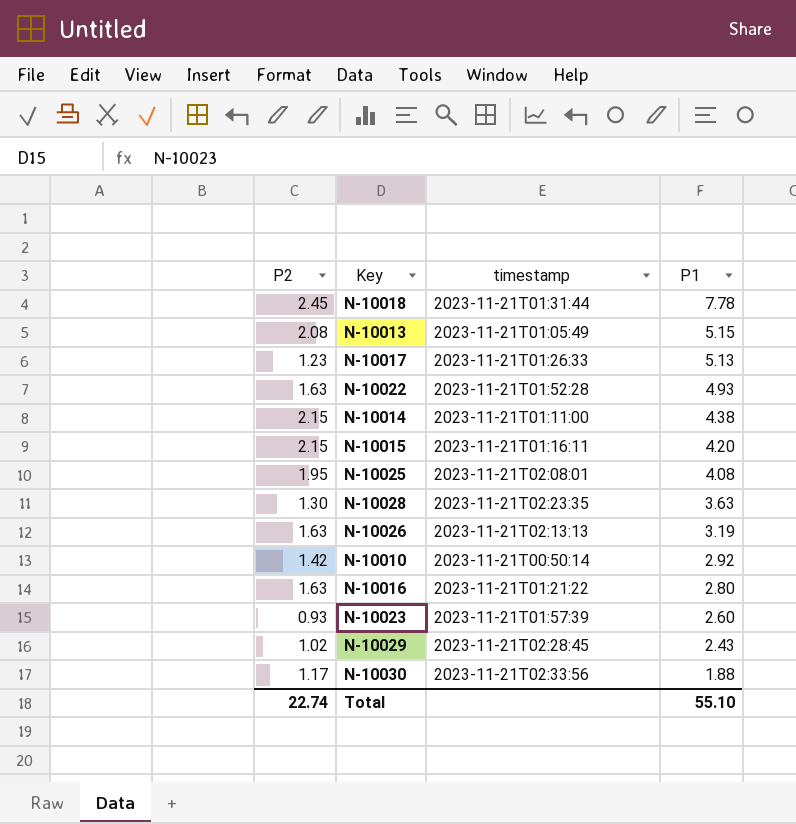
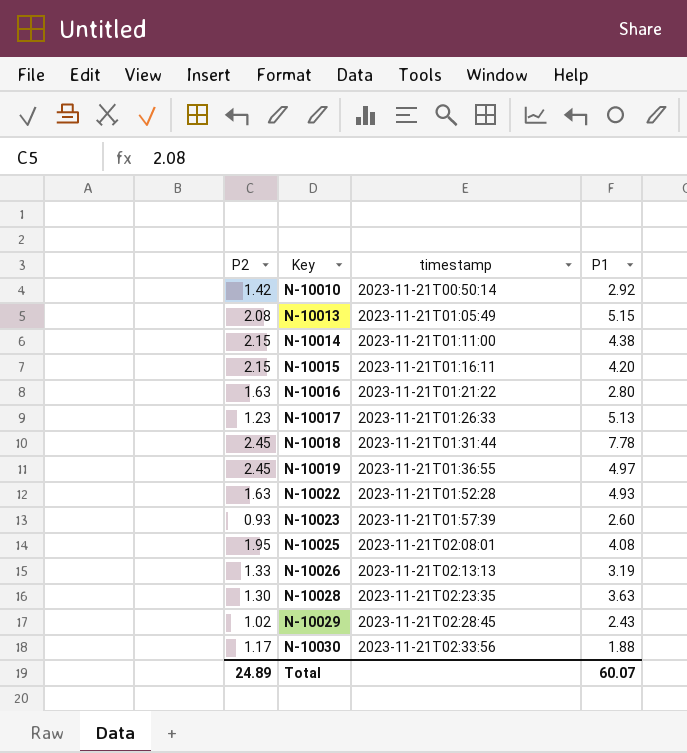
row order: P1 descending -> Key ascending
row N-10019: none -> 2.45 | 2023-11-21T01:36:55 | 4.97
N-10026 | P2: 1.63 -> 1.33
Total | P2: 22.74 -> 24.89
Total | P1: 55.10 -> 60.07

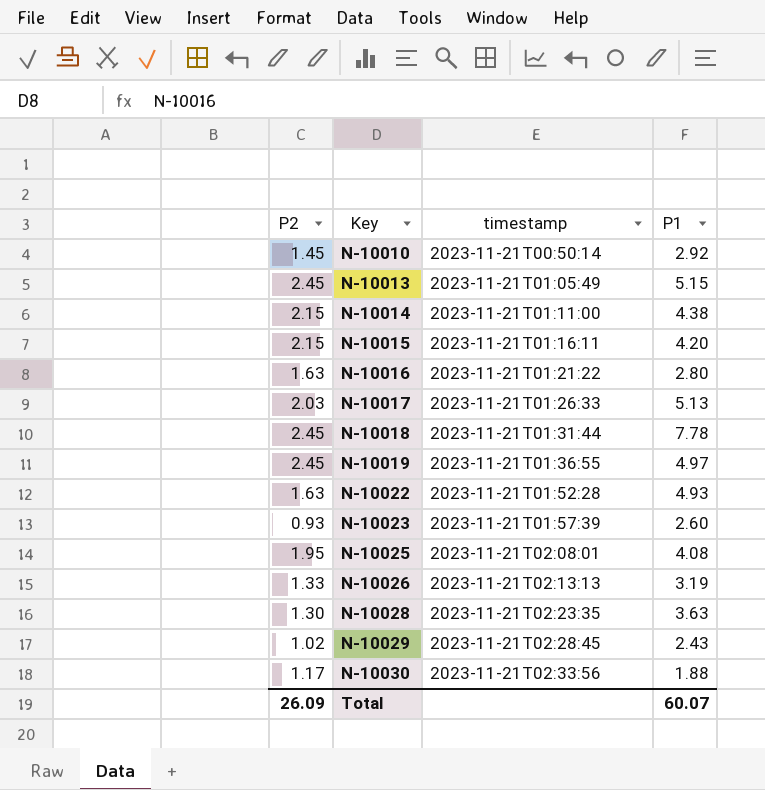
N-10010 | P2: 1.42 -> 1.45
N-10013 | P2: 2.08 -> 2.45
N-10017 | P2: 1.23 -> 2.03
Total | P2: 24.89 -> 26.09

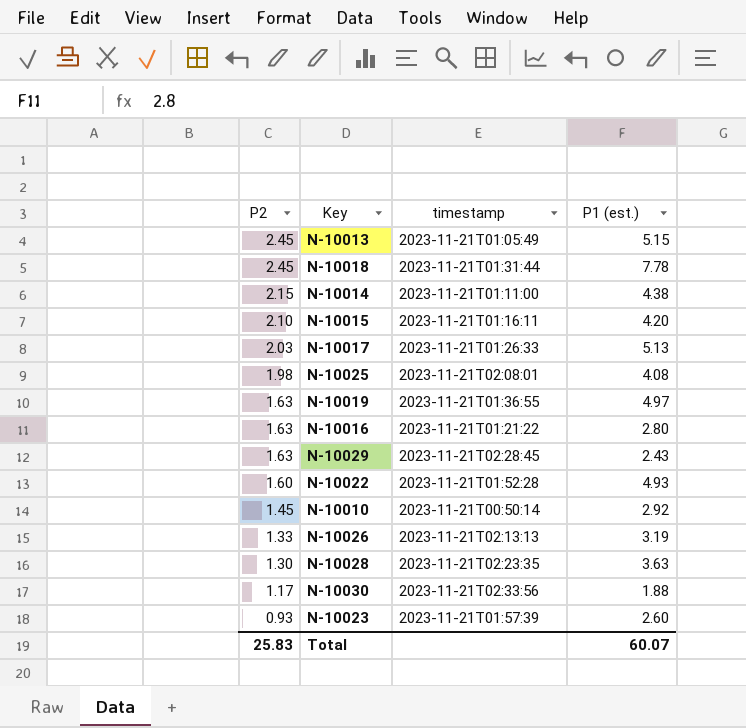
row order: Key ascending -> P2 descending
column name: P1 -> P1 (est.)
N-10015 | P2: 2.15 -> 2.10
N-10025 | P2: 1.95 -> 1.98
N-10019 | P2: 2.45 -> 1.63
N-10029 | P2: 1.02 -> 1.63
N-10022 | P2: 1.63 -> 1.60
Total | P2: 26.09 -> 25.83

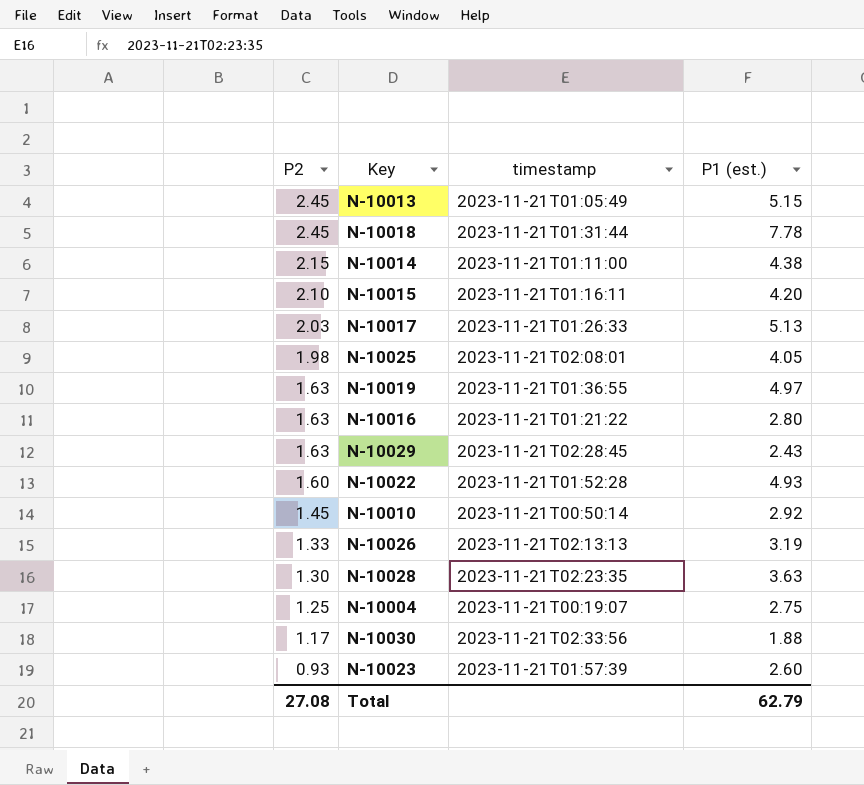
N-10025 | P1 (est.): 4.08 -> 4.05
row N-10004: none -> 1.25 | 2023-11-21T00:19:07 | 2.75
Total | P2: 25.83 -> 27.08
Total | P1 (est.): 60.07 -> 62.79

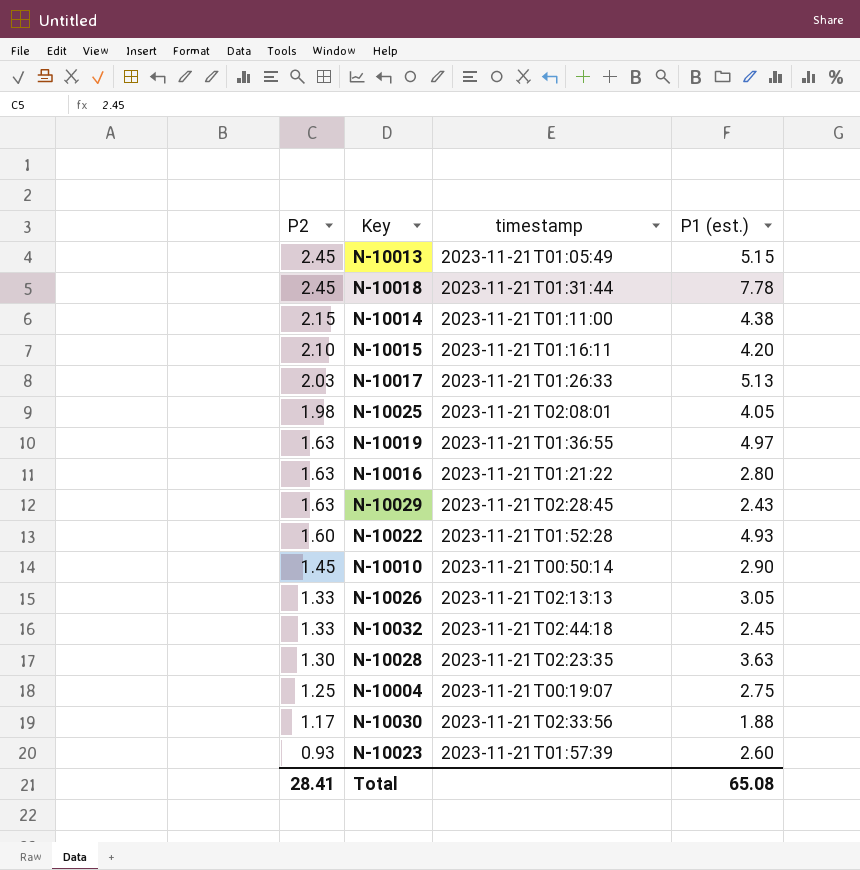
N-10010 | P1 (est.): 2.92 -> 2.90
N-10026 | P1 (est.): 3.19 -> 3.05
row N-10032: none -> 1.33 | 2023-11-21T02:44:18 | 2.45
Total | P2: 27.08 -> 28.41
Total | P1 (est.): 62.79 -> 65.08

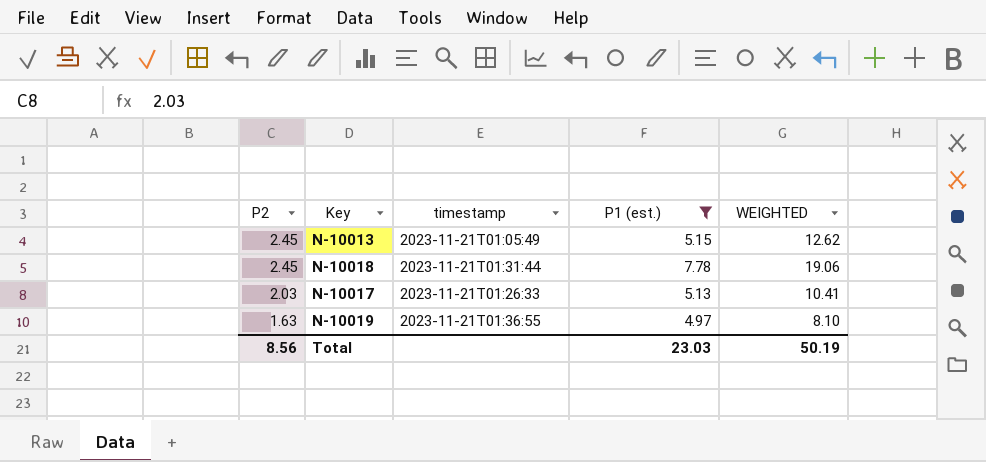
filter: none -> P1 (est.) >= 4.97
column WEIGHTED | formula: none -> [P2] * [P1 (est.)]
Total | P2: 28.41 -> 8.56
Total | P1 (est.): 65.08 -> 23.03

